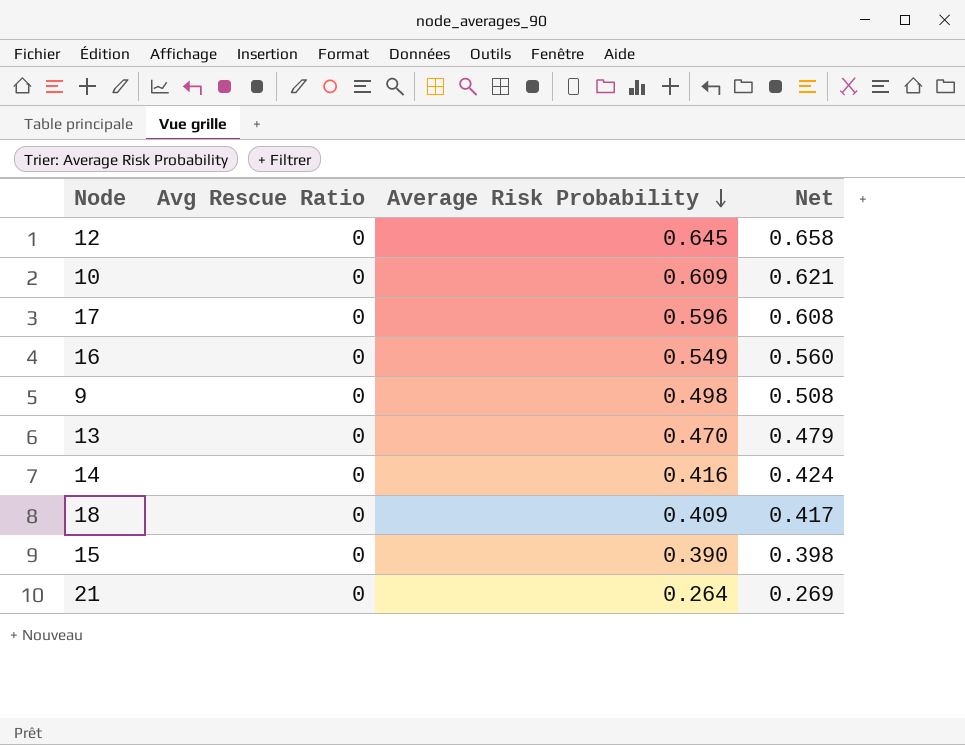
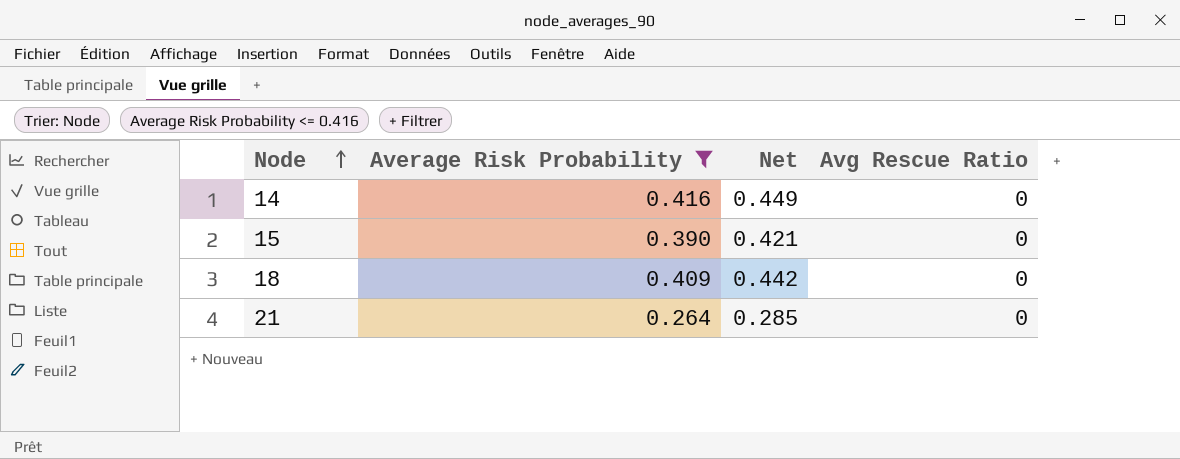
filter: none -> Average Risk Probability <= 0.416
row order: Average Risk Probability descending -> Node ascending
column Net | formula: [Average Risk Probability] * 1.02 -> [Average Risk Probability] * 1.08
column Avg Rescue Ratio | position: 2 -> 4

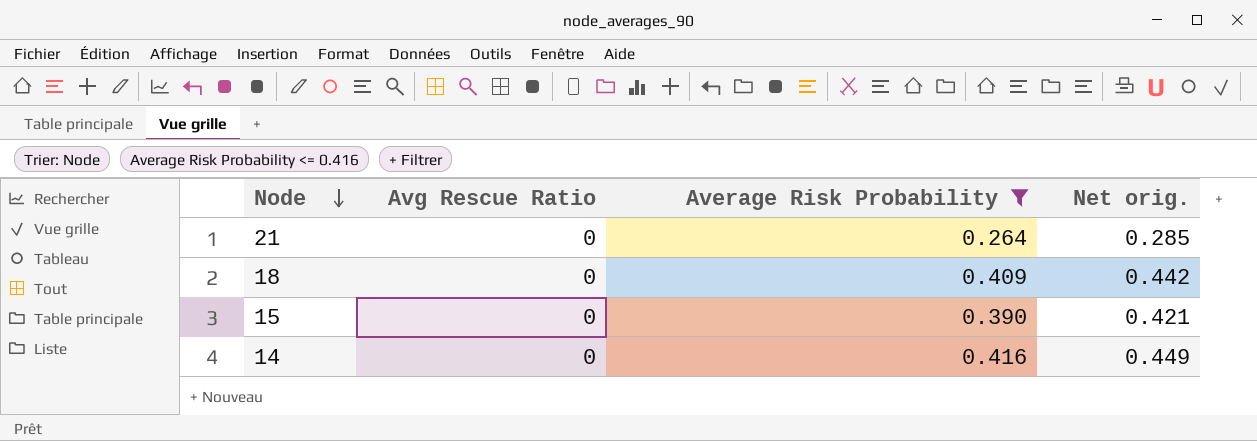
row order: Node ascending -> Node descending
column Avg Rescue Ratio | position: 4 -> 2
column name: Net -> Net orig.

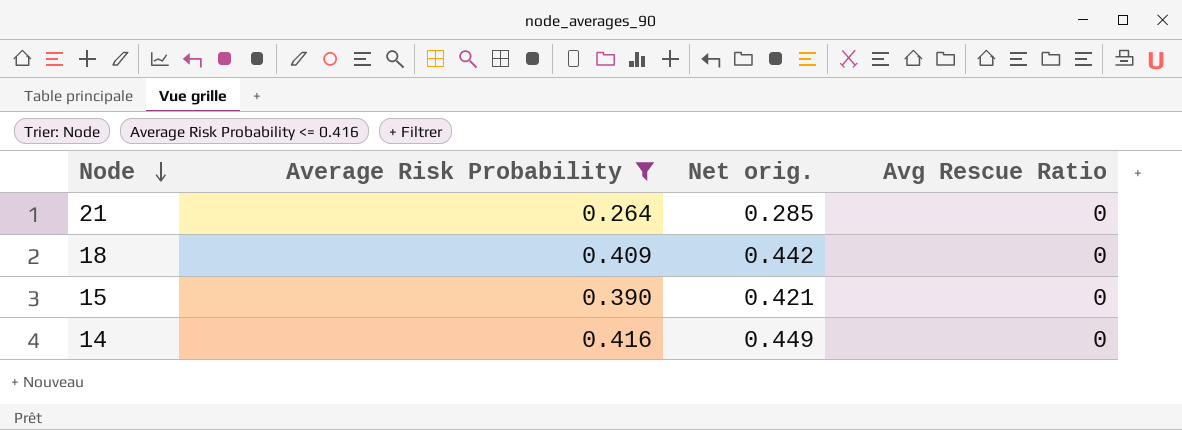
column Avg Rescue Ratio | position: 2 -> 4

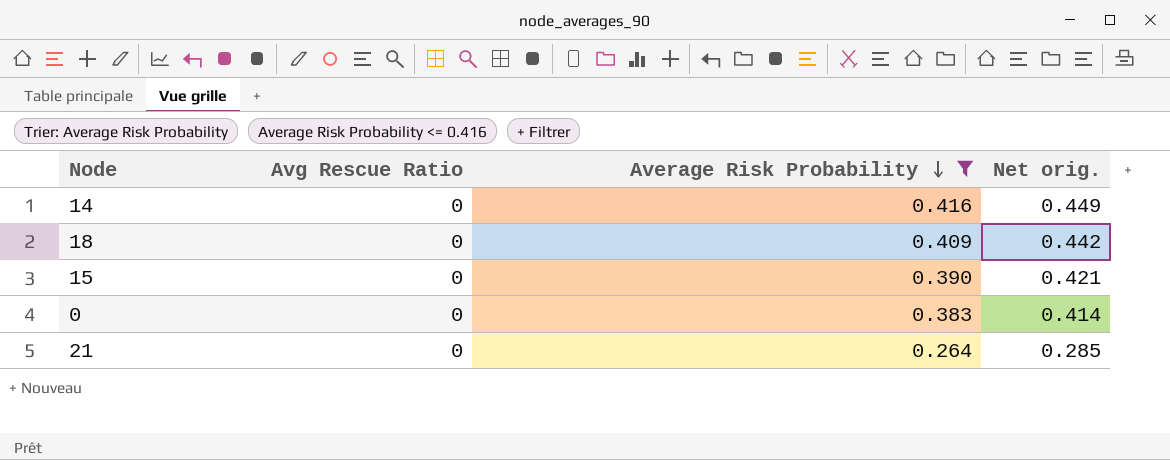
row order: Node descending -> Average Risk Probability descending
column Avg Rescue Ratio | position: 4 -> 2
row 0: none -> 0 | 0.383 | 0.414

